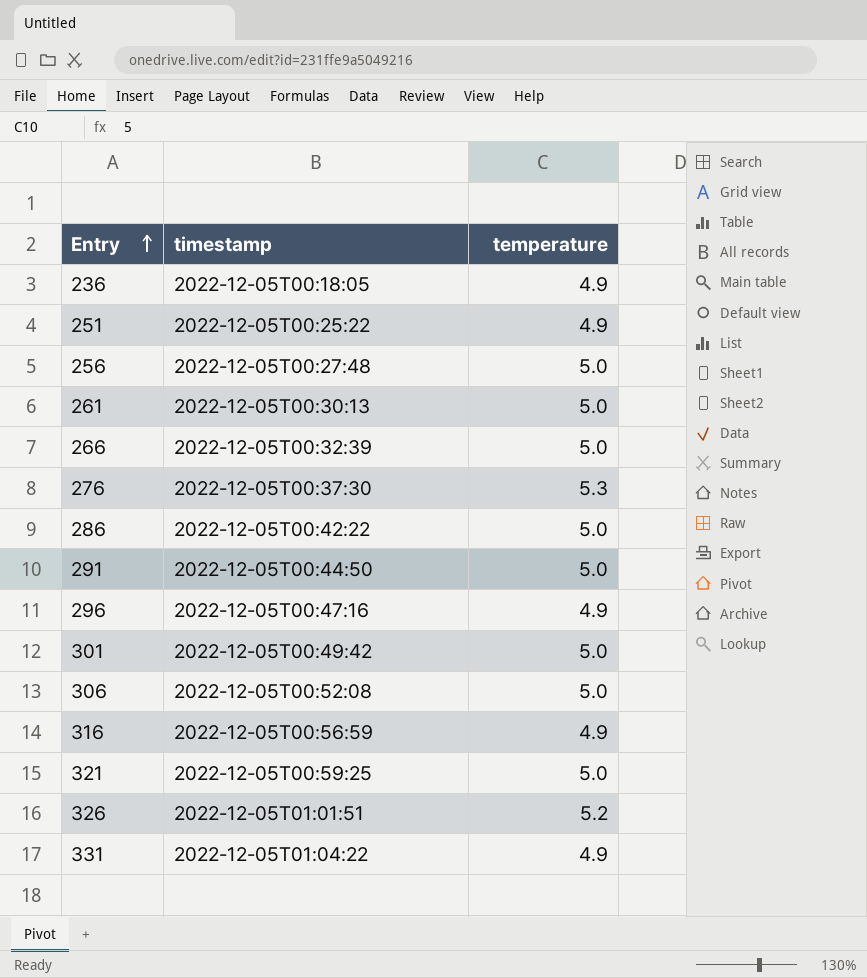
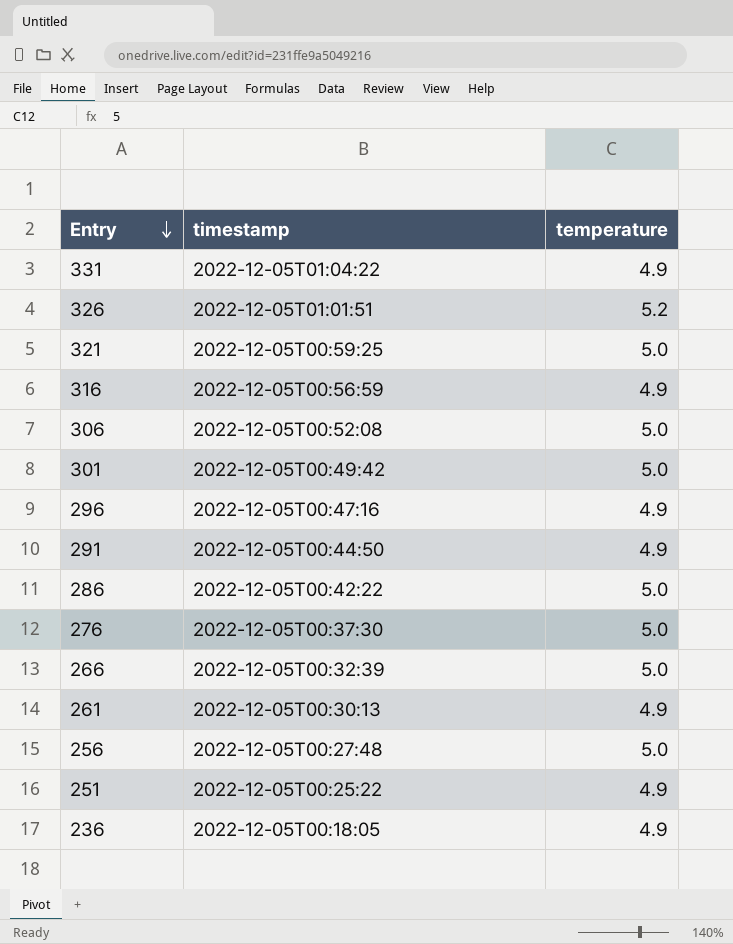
row order: Entry ascending -> Entry descending
291 | temperature: 5.0 -> 4.9
276 | temperature: 5.3 -> 5.0
261 | temperature: 5.0 -> 4.9

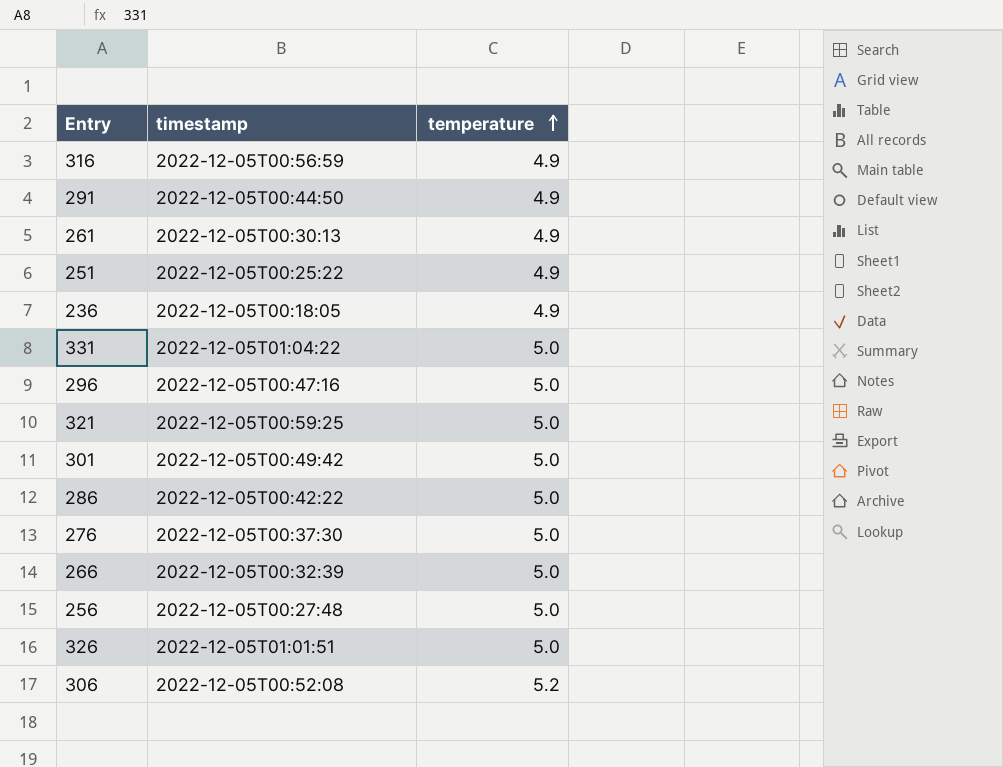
row order: Entry descending -> temperature ascending
331 | temperature: 4.9 -> 5.0
296 | temperature: 4.9 -> 5.0
326 | temperature: 5.2 -> 5.0
306 | temperature: 5.0 -> 5.2

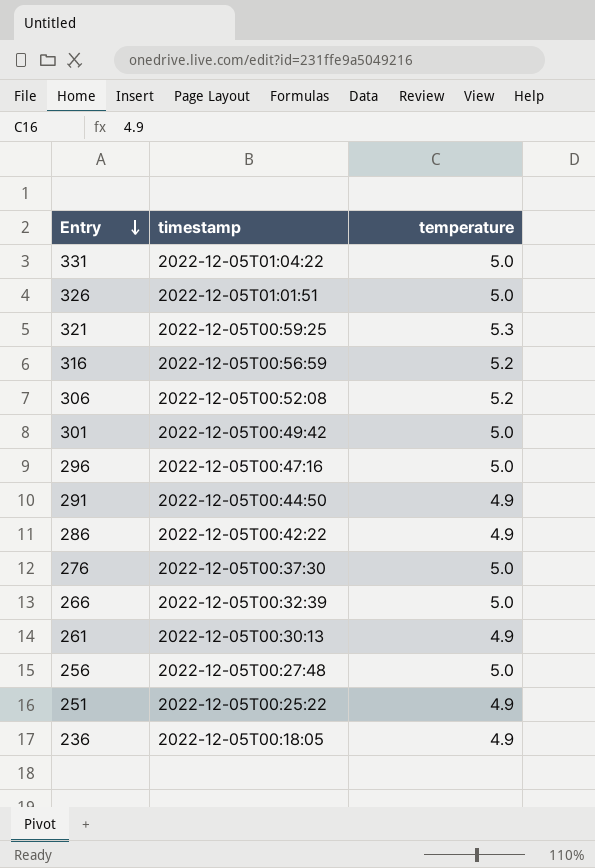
row order: temperature ascending -> Entry descending
321 | temperature: 5.0 -> 5.3
316 | temperature: 4.9 -> 5.2
286 | temperature: 5.0 -> 4.9

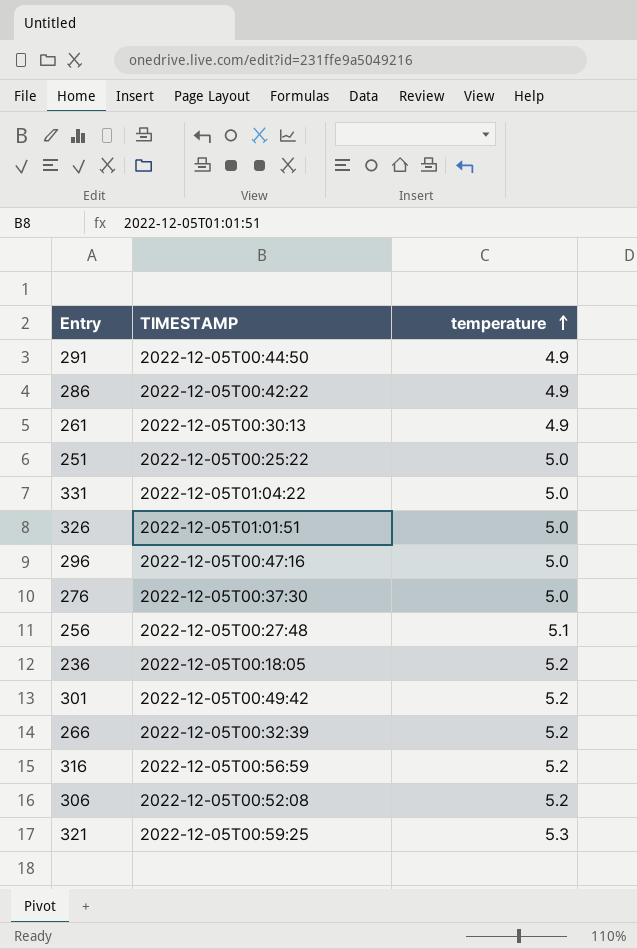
row order: Entry descending -> temperature ascending
column name: timestamp -> TIMESTAMP
251 | temperature: 4.9 -> 5.0
256 | temperature: 5.0 -> 5.1
236 | temperature: 4.9 -> 5.2
301 | temperature: 5.0 -> 5.2
266 | temperature: 5.0 -> 5.2

